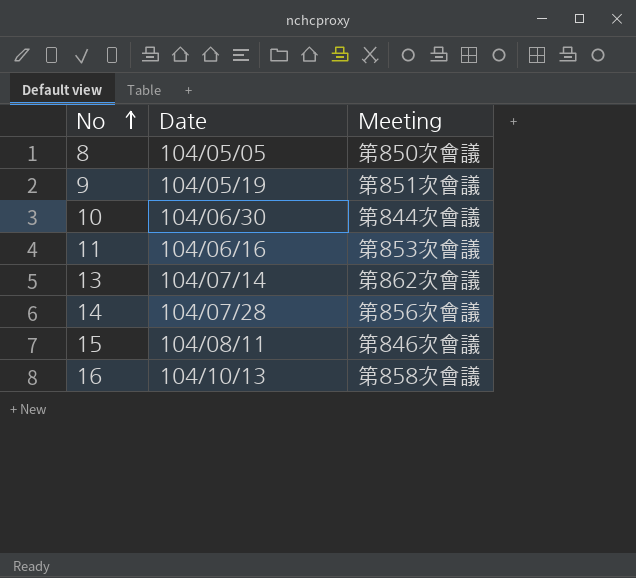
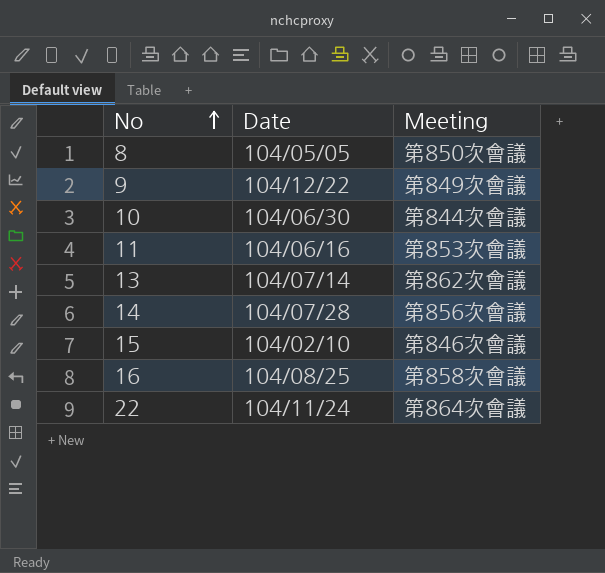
9 | Date: 104/05/19 -> 104/12/22
9 | Meeting: 第851次會議 -> 第849次會議
15 | Date: 104/08/11 -> 104/02/10
16 | Date: 104/10/13 -> 104/08/25
row 22: none -> 104/11/24 | 第864次會議

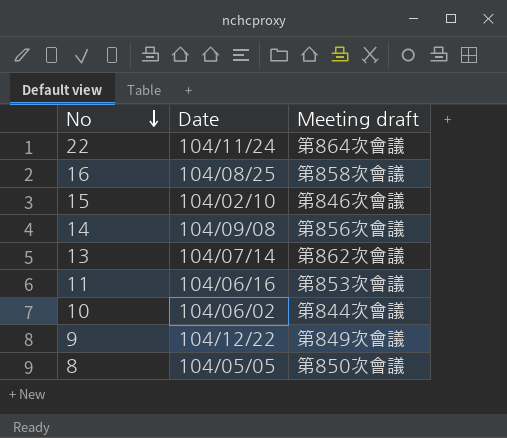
row order: No ascending -> No descending
column name: Meeting -> Meeting draft
14 | Date: 104/07/28 -> 104/09/08
10 | Date: 104/06/30 -> 104/06/02

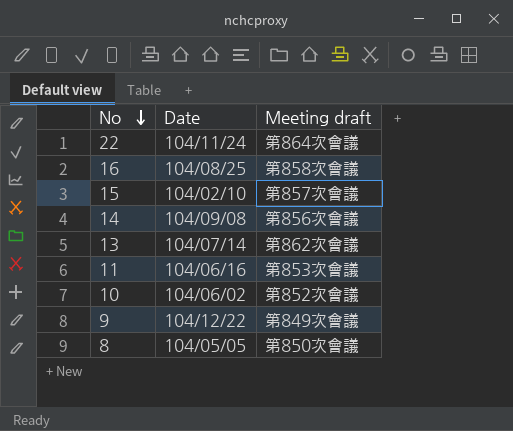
15 | Meeting draft: 第846次會議 -> 第857次會議
10 | Meeting draft: 第844次會議 -> 第852次會議

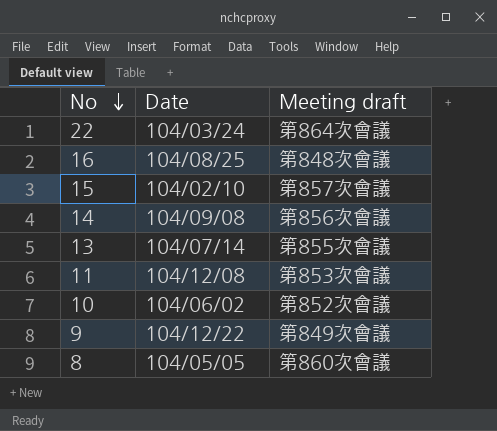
22 | Date: 104/11/24 -> 104/03/24
16 | Meeting draft: 第858次會議 -> 第848次會議
13 | Meeting draft: 第862次會議 -> 第855次會議
11 | Date: 104/06/16 -> 104/12/08
8 | Meeting draft: 第850次會議 -> 第860次會議

